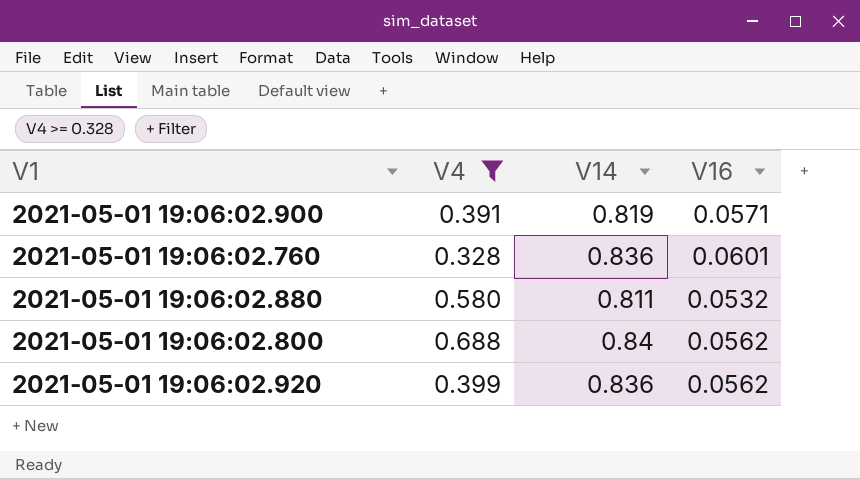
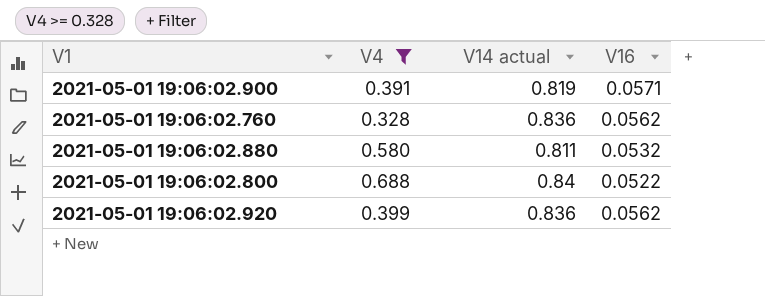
column name: V14 -> V14 actual
2021-05-01 19:06:02.760 | V16: 0.0601 -> 0.0562
2021-05-01 19:06:02.800 | V16: 0.0562 -> 0.0522

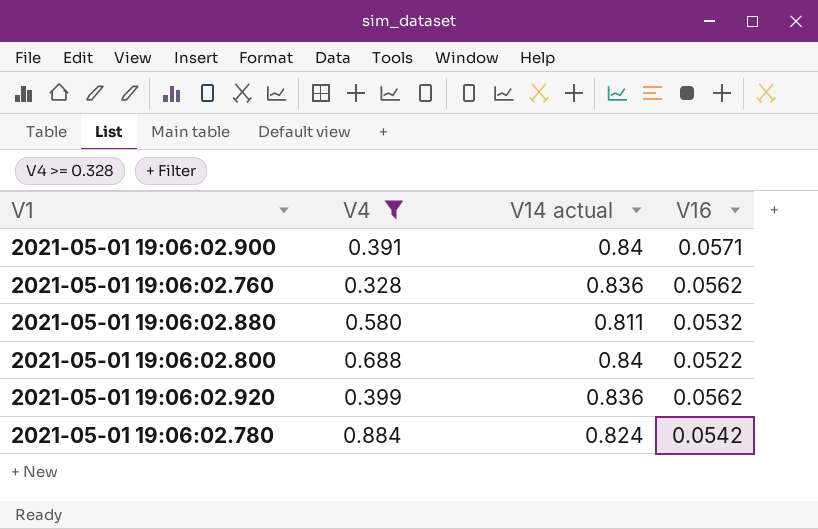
2021-05-01 19:06:02.900 | V14 actual: 0.819 -> 0.84
row 2021-05-01 19:06:02.780: none -> 0.884 | 0.824 | 0.0542

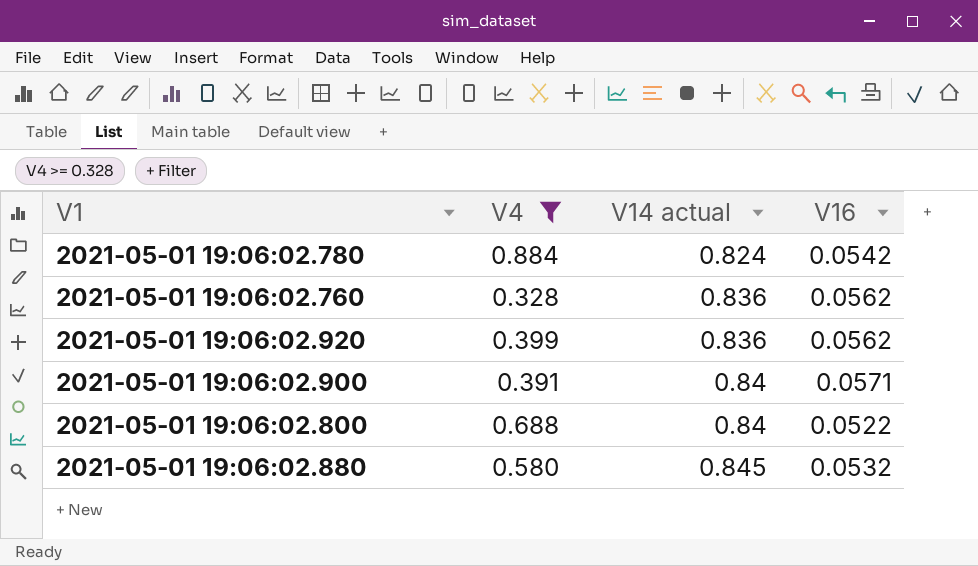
row order: none -> V14 actual ascending
2021-05-01 19:06:02.880 | V14 actual: 0.811 -> 0.845

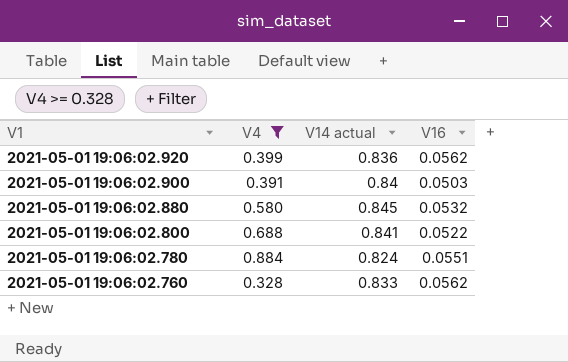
row order: V14 actual ascending -> V1 descending
2021-05-01 19:06:02.900 | V16: 0.0571 -> 0.0503
2021-05-01 19:06:02.800 | V14 actual: 0.84 -> 0.841
2021-05-01 19:06:02.780 | V16: 0.0542 -> 0.0551
2021-05-01 19:06:02.760 | V14 actual: 0.836 -> 0.833

